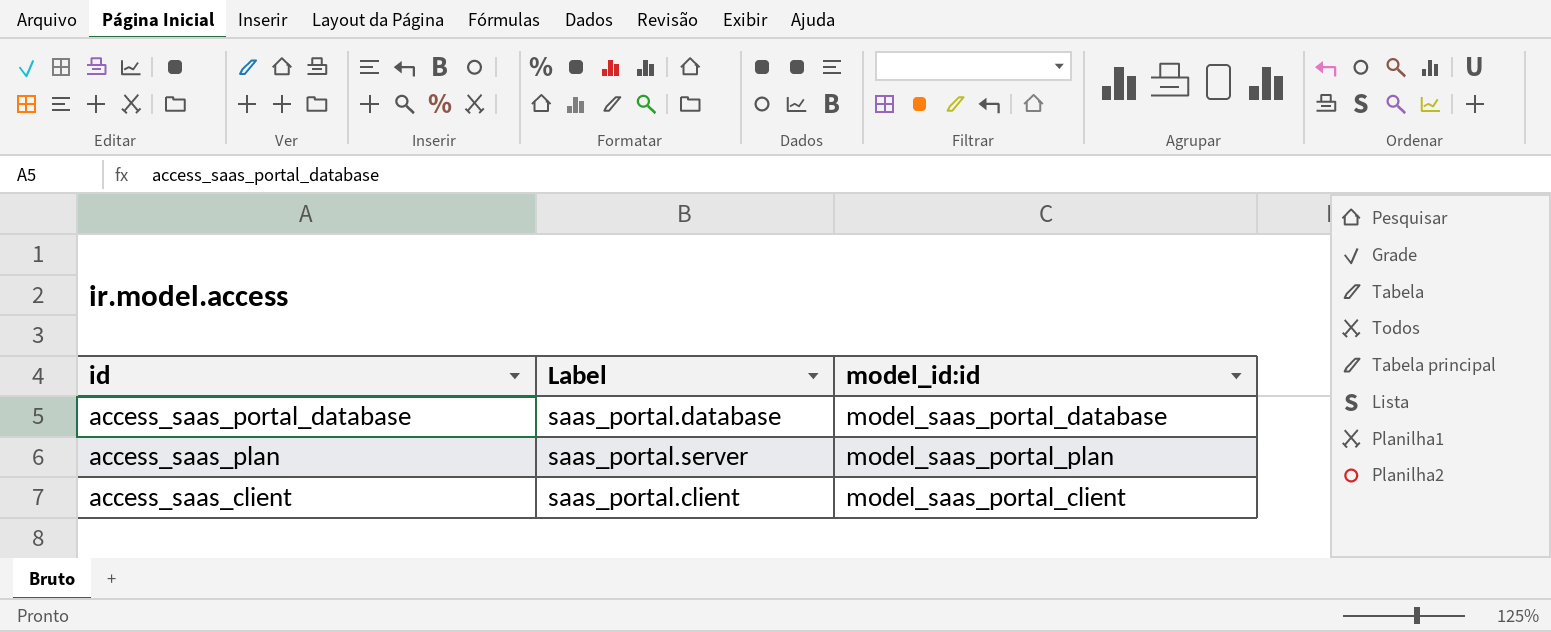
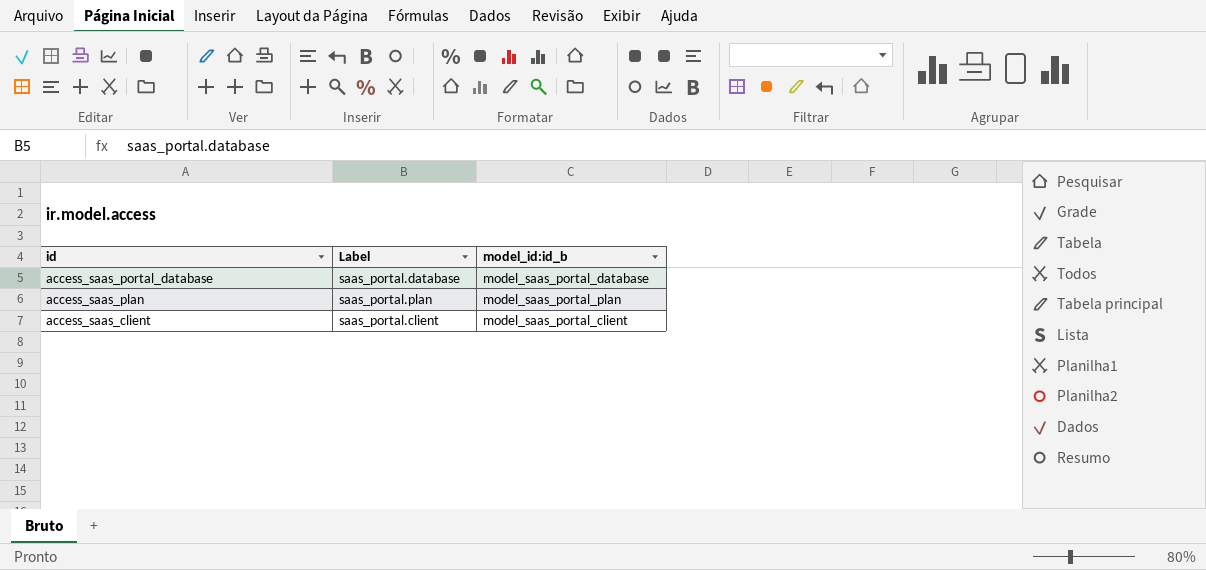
column name: model_id:id -> model_id:id_b
access_saas_plan | Label: saas_portal.server -> saas_portal.plan

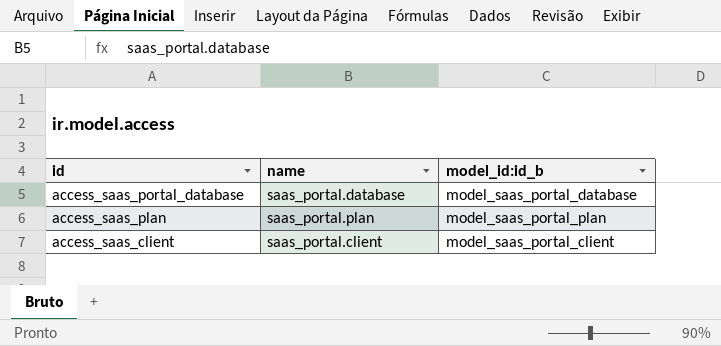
column name: Label -> name

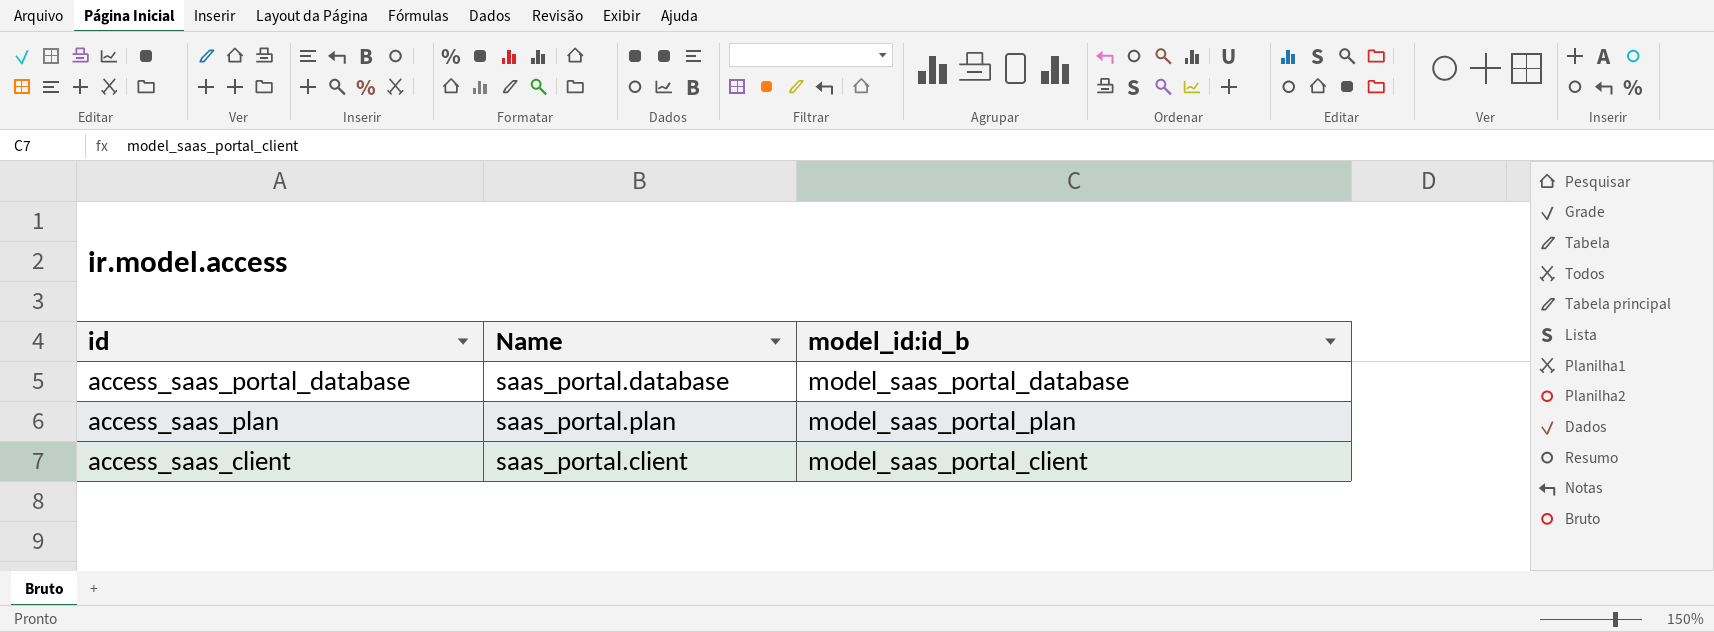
column name: name -> Name

